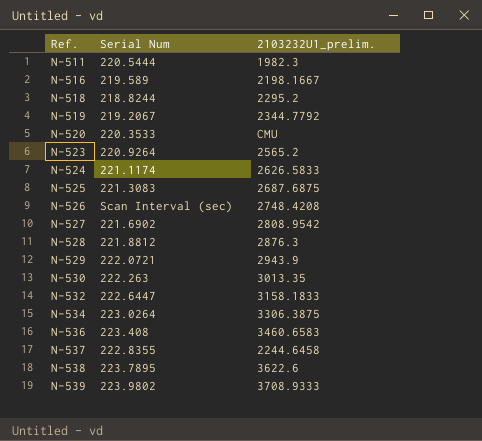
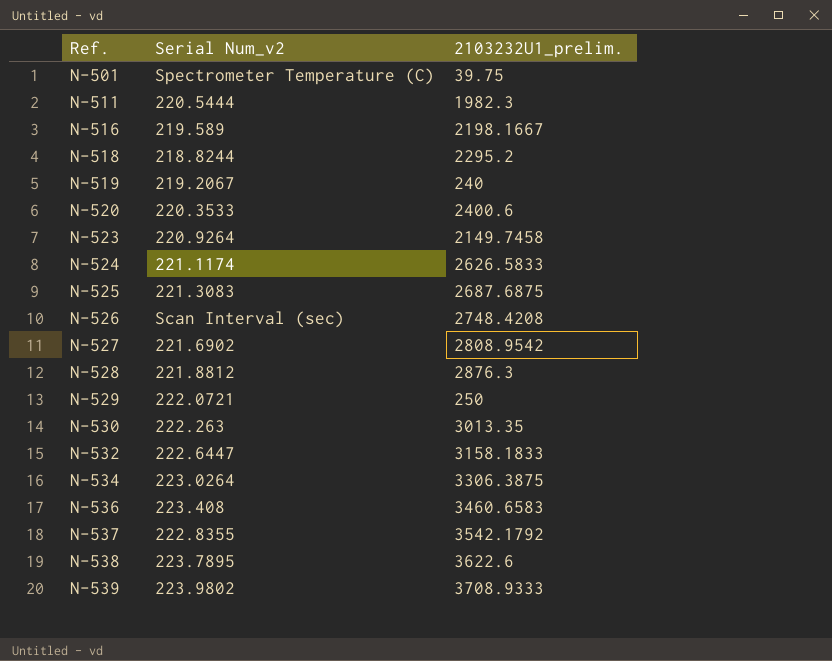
column name: Serial Num -> Serial Num_v2
row N-501: none -> Spectrometer Temperature (C) | 39.75
N-519 | 2103232U1_prelim.: 2344.7792 -> 240
N-520 | 2103232U1_prelim.: CMU -> 2400.6
N-523 | 2103232U1_prelim.: 2565.2 -> 2149.7458
N-529 | 2103232U1_prelim.: 2943.9 -> 250
N-537 | 2103232U1_prelim.: 2244.6458 -> 3542.1792

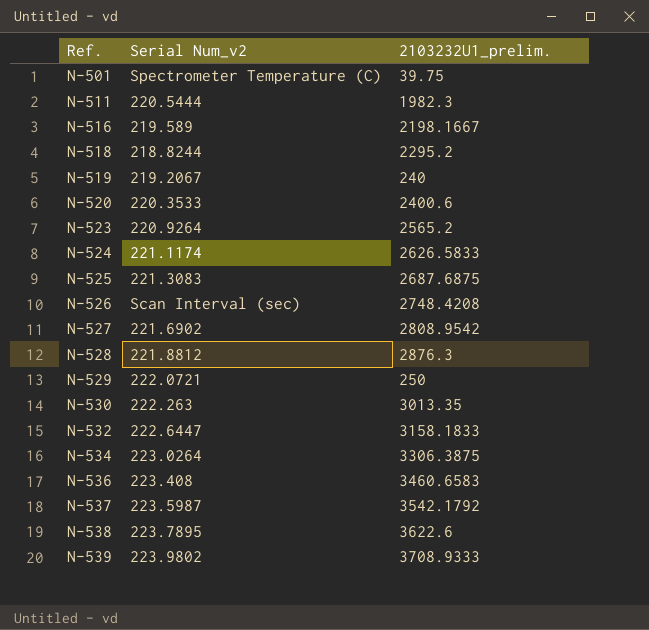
N-523 | 2103232U1_prelim.: 2149.7458 -> 2565.2
N-537 | Serial Num_v2: 222.8355 -> 223.5987

